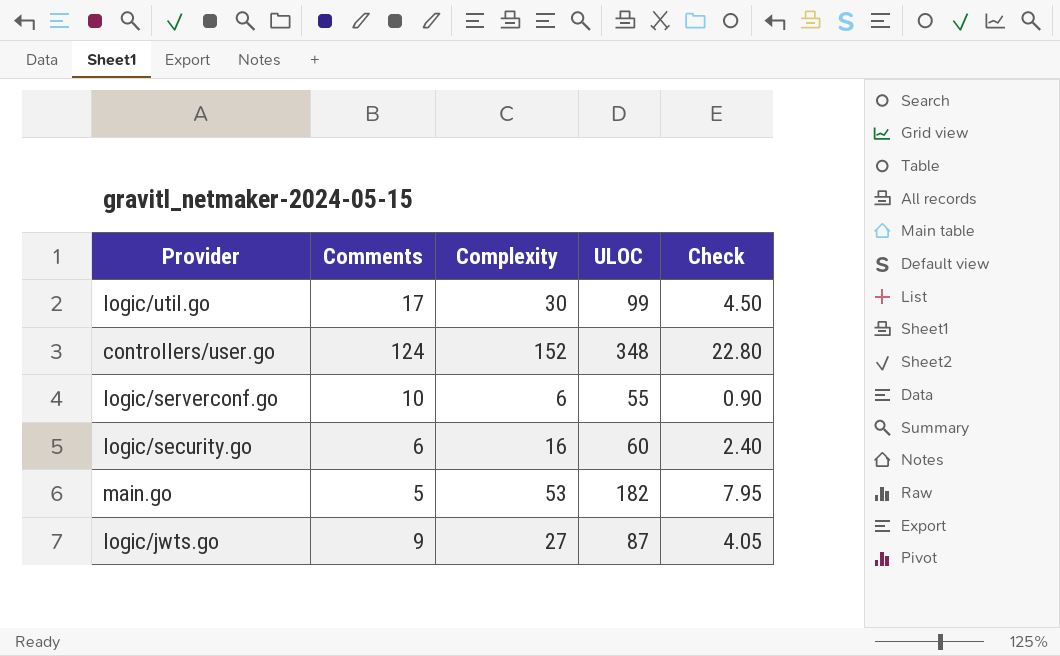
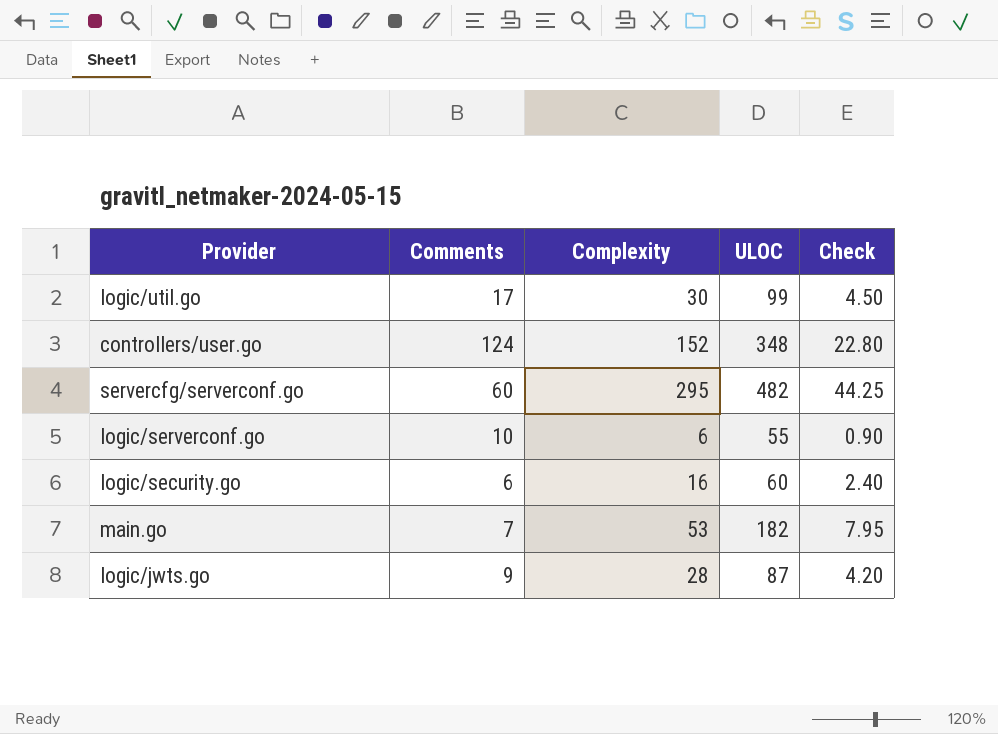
row servercfg/serverconf.go: none -> 60 | 295 | 482 | 44.25
main.go | Comments: 5 -> 7
logic/jwts.go | Complexity: 27 -> 28
logic/jwts.go | Check: 4.05 -> 4.20

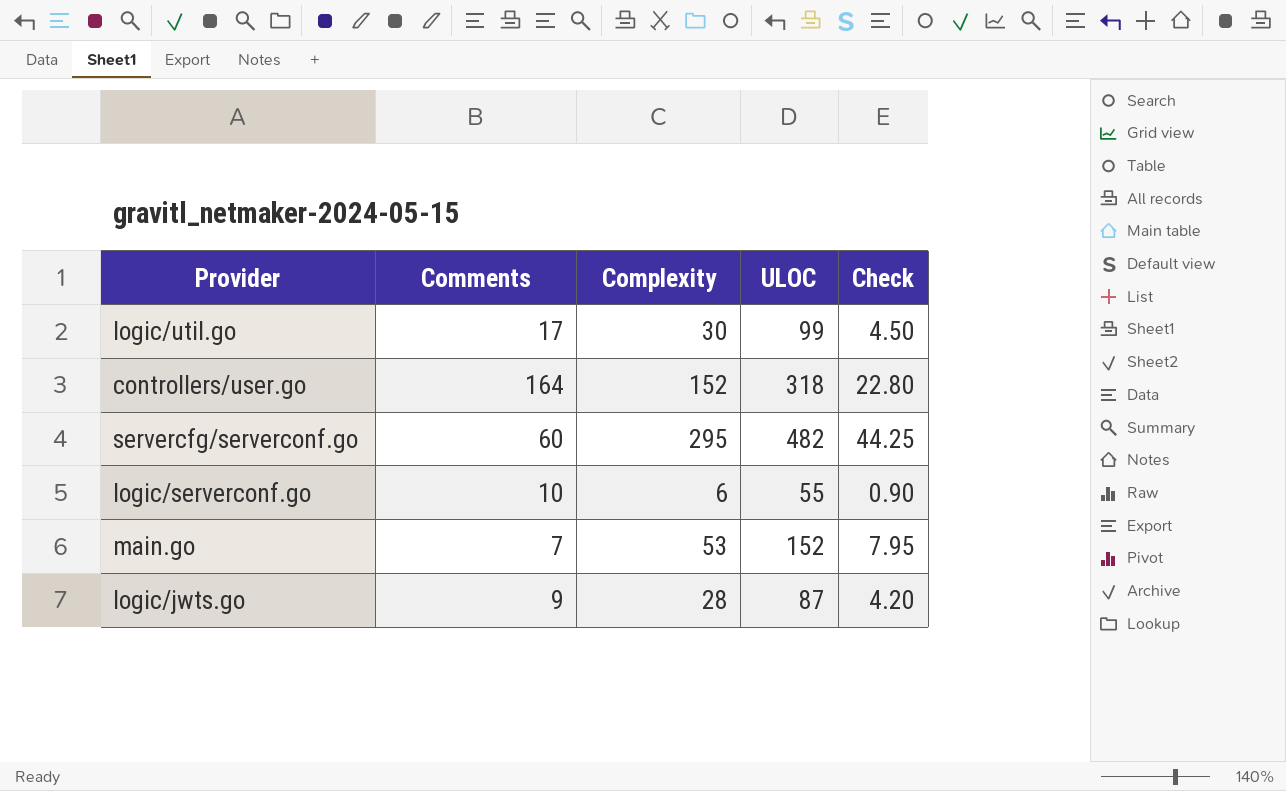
row logic/security.go: 6 | 16 | 60 | 2.40 -> none
controllers/user.go | Comments: 124 -> 164
controllers/user.go | ULOC: 348 -> 318
main.go | ULOC: 182 -> 152

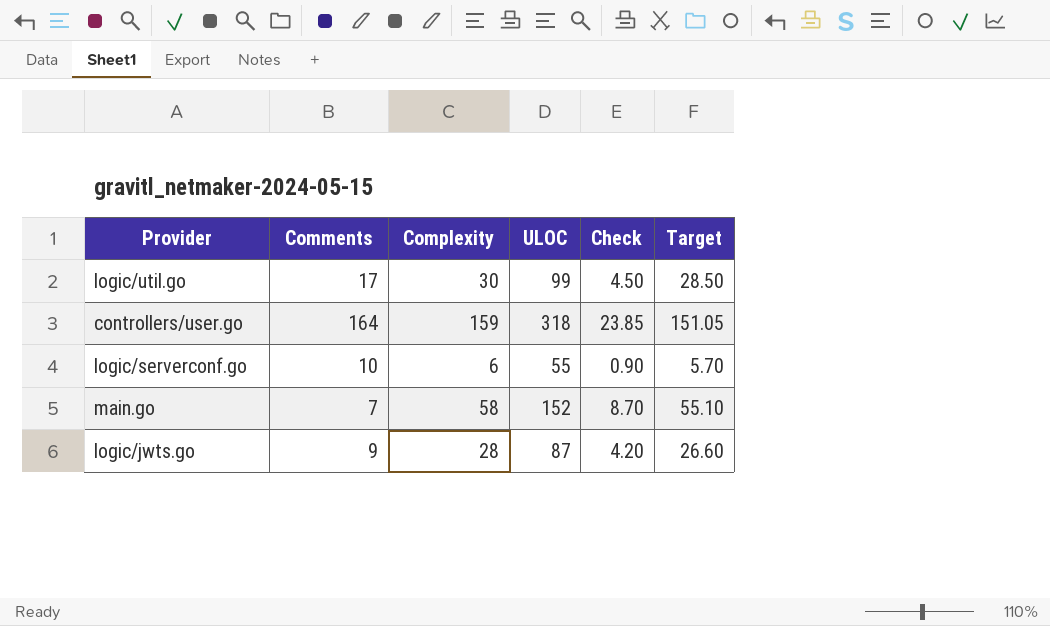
column Target | formula: none -> [Complexity] * 0.95
row servercfg/serverconf.go: 60 | 295 | 482 | 44.25 -> none
controllers/user.go | Complexity: 152 -> 159
controllers/user.go | Check: 22.80 -> 23.85
main.go | Complexity: 53 -> 58
main.go | Check: 7.95 -> 8.70

